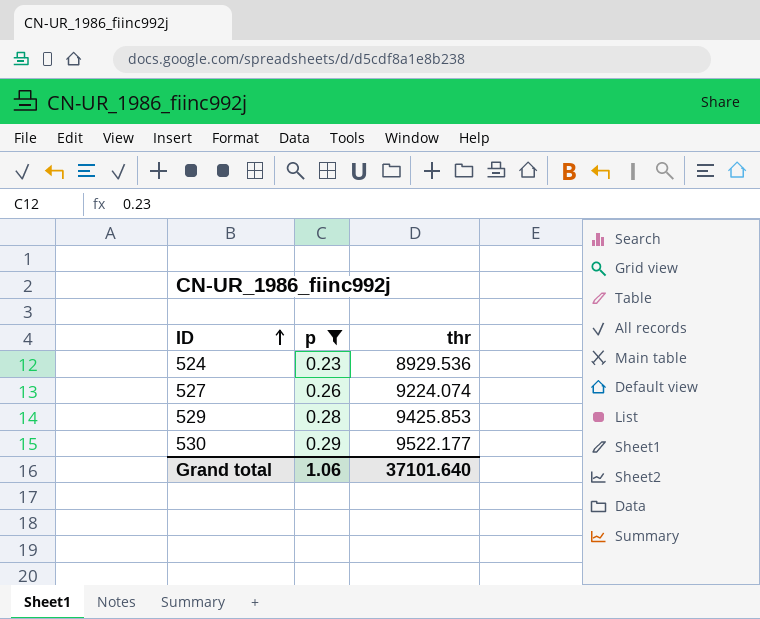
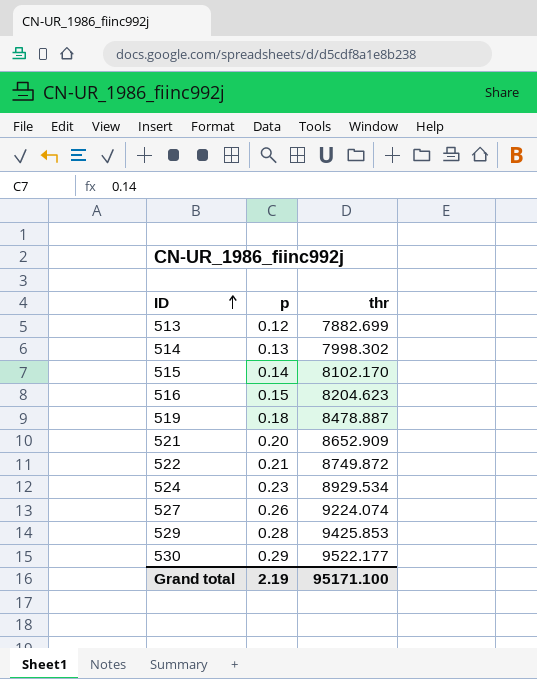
filter: p >= 0.23 -> none
524 | thr: 8929.536 -> 8929.534
Grand total | p: 1.06 -> 2.19
Grand total | thr: 37101.640 -> 95171.100

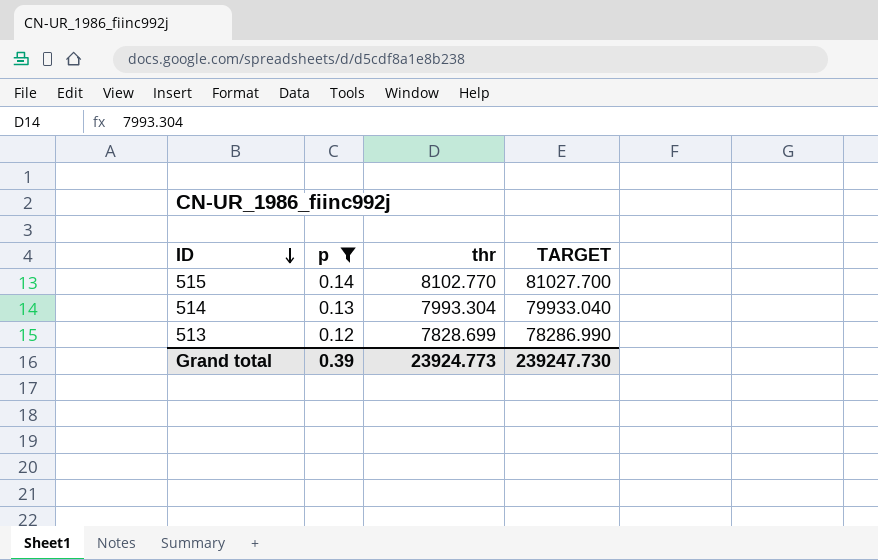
filter: none -> p <= 0.14
row order: ID ascending -> ID descending
column TARGET | formula: none -> [thr] * 10
515 | thr: 8102.170 -> 8102.770
514 | thr: 7998.302 -> 7993.304
513 | thr: 7882.699 -> 7828.699
Grand total | p: 2.19 -> 0.39
Grand total | thr: 95171.100 -> 23924.773

